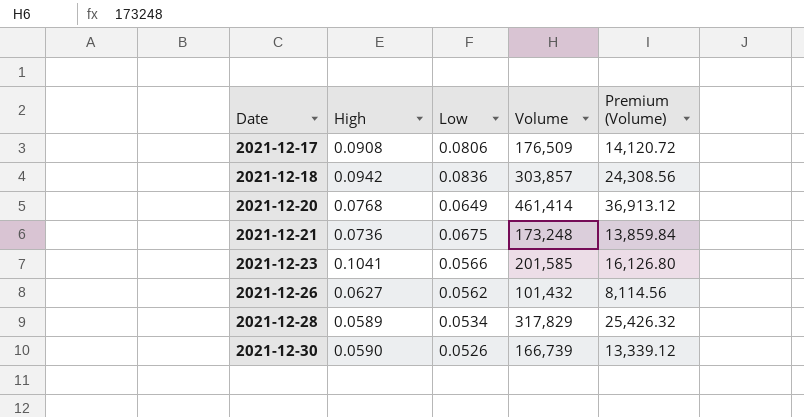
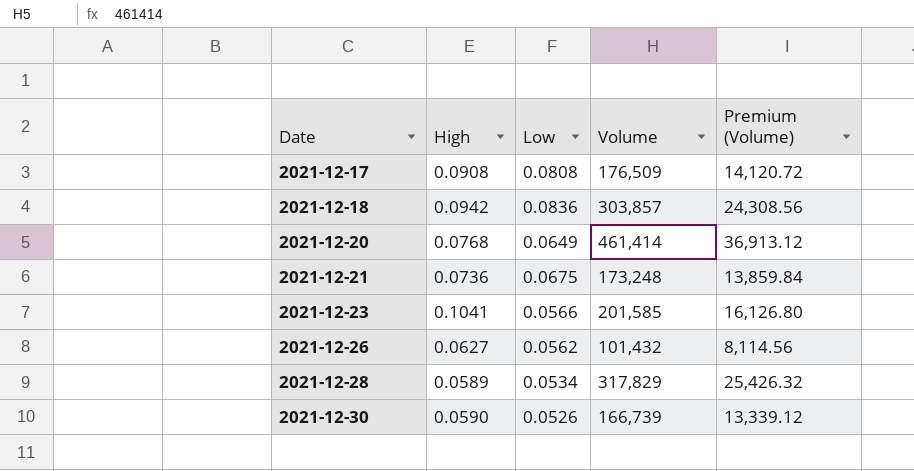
2021-12-17 | Low: 0.0806 -> 0.0808

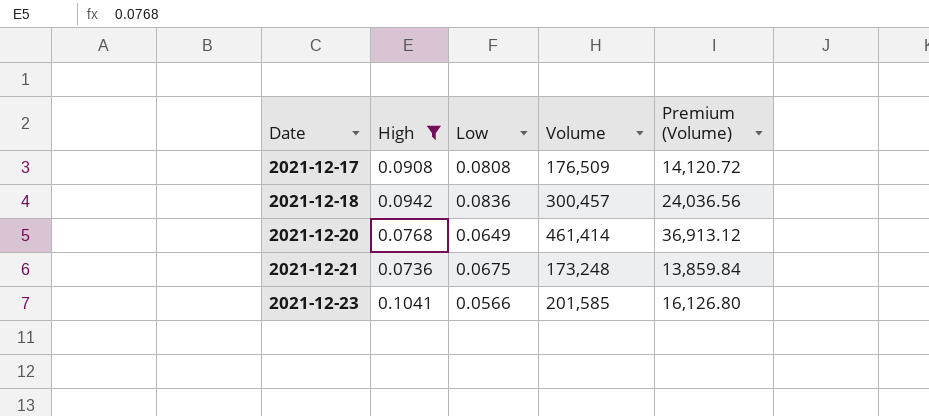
filter: none -> High >= 0.0736
2021-12-18 | Volume: 303,857 -> 300,457
2021-12-18 | Premium (Volume): 24,308.56 -> 24,036.56

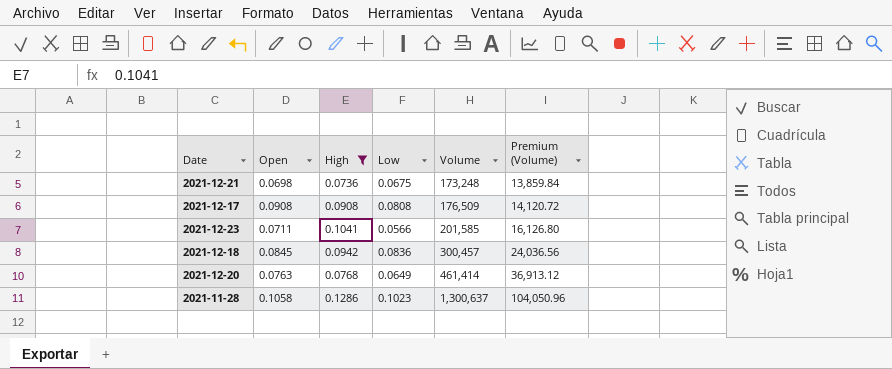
row order: Date ascending -> Volume ascending
column Open | position: none -> 2
row 2021-11-28: none -> 0.1058 | 0.1286 | 0.1023 | 1,300,637 | 104,050.96

